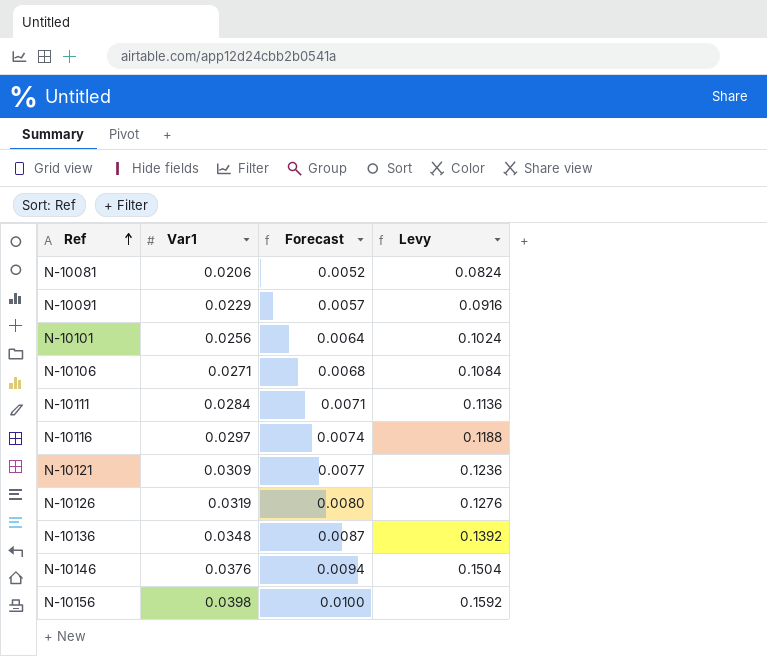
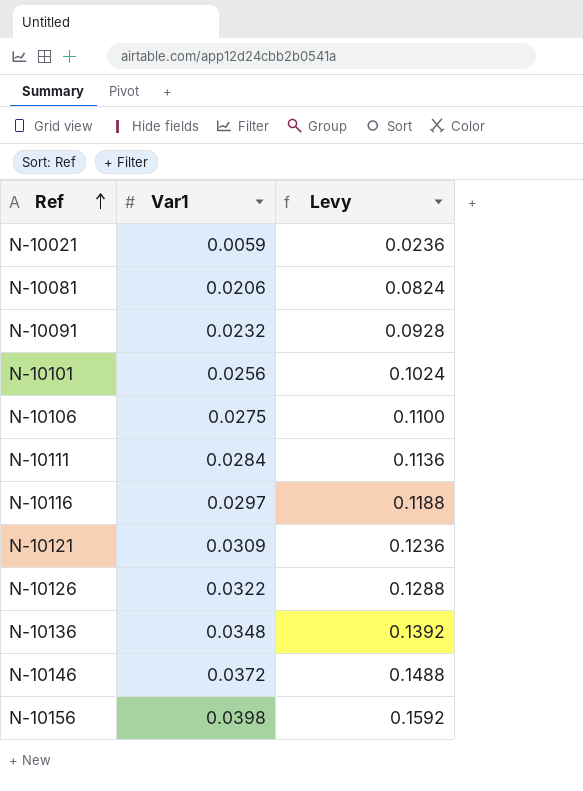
column Forecast | formula: [Var1] * 0.25 -> none
row N-10021: none -> 0.0059 | 0.0236
N-10091 | Var1: 0.0229 -> 0.0232
N-10091 | Levy: 0.0916 -> 0.0928
N-10106 | Var1: 0.0271 -> 0.0275
N-10106 | Levy: 0.1084 -> 0.1100
N-10126 | Var1: 0.0319 -> 0.0322
N-10126 | Levy: 0.1276 -> 0.1288
N-10146 | Var1: 0.0376 -> 0.0372
N-10146 | Levy: 0.1504 -> 0.1488

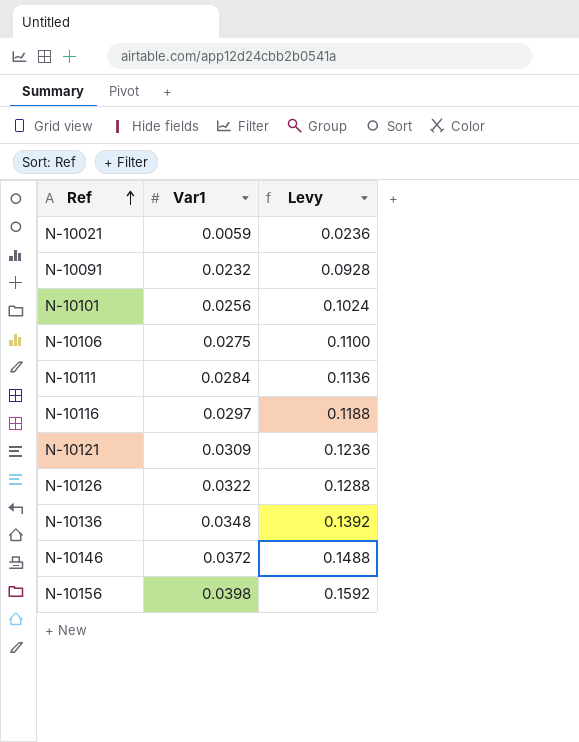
row N-10081: 0.0206 | 0.0824 -> none

